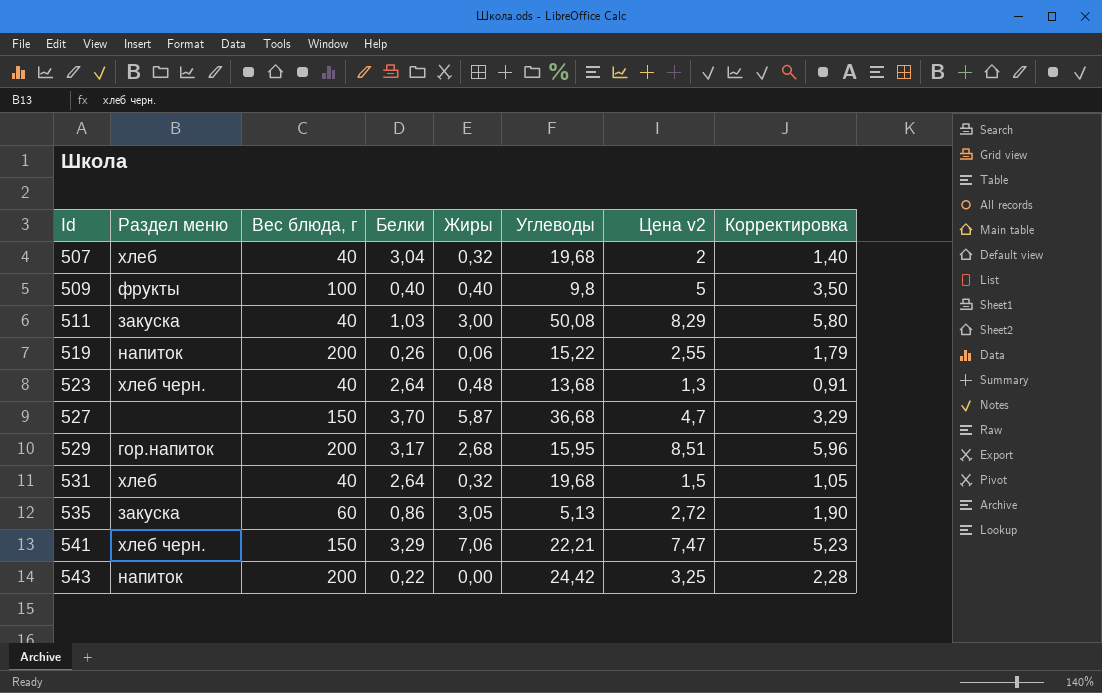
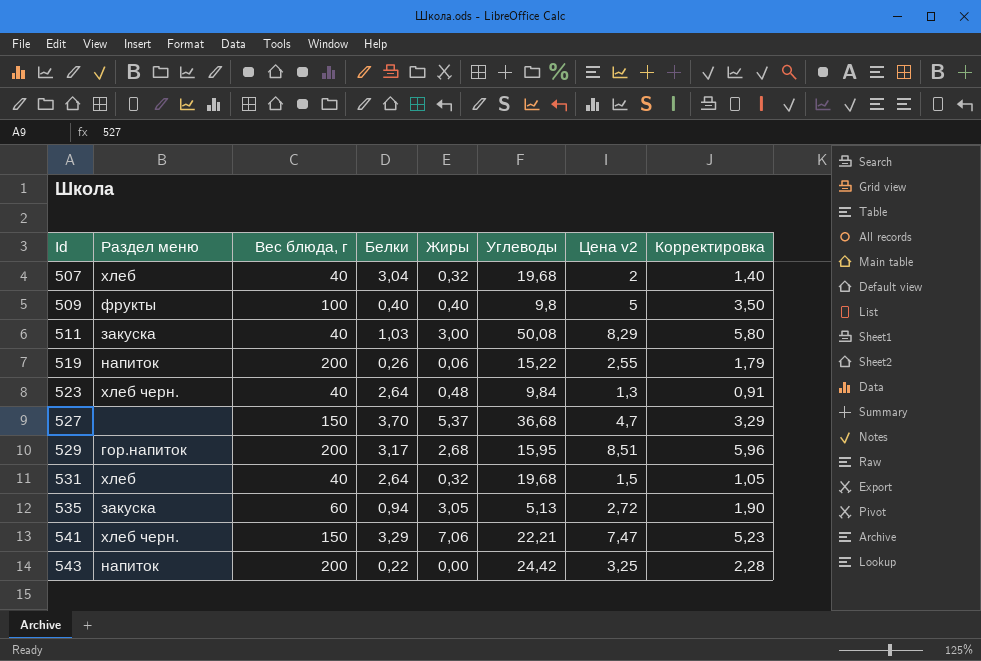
523 | Углеводы: 13,68 -> 9,84
527 | Жиры: 5,87 -> 5,37
535 | Белки: 0,86 -> 0,94

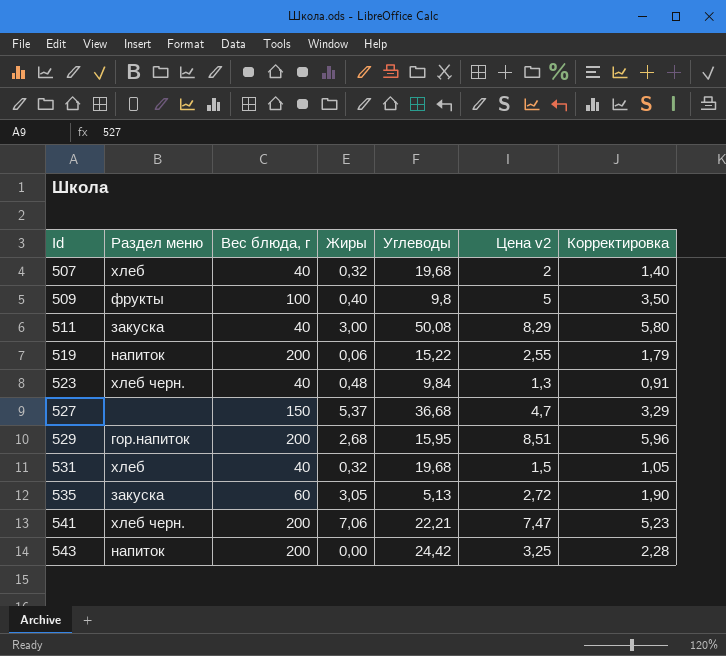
column Белки | position: 4 -> none
541 | Вес блюда, г: 150 -> 200

